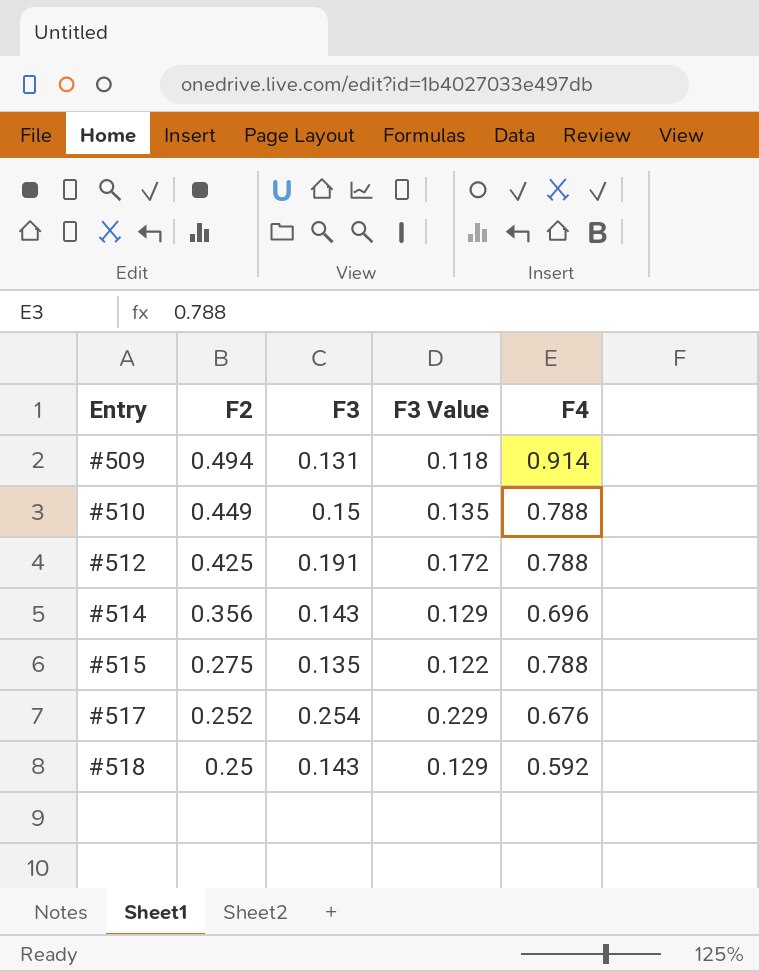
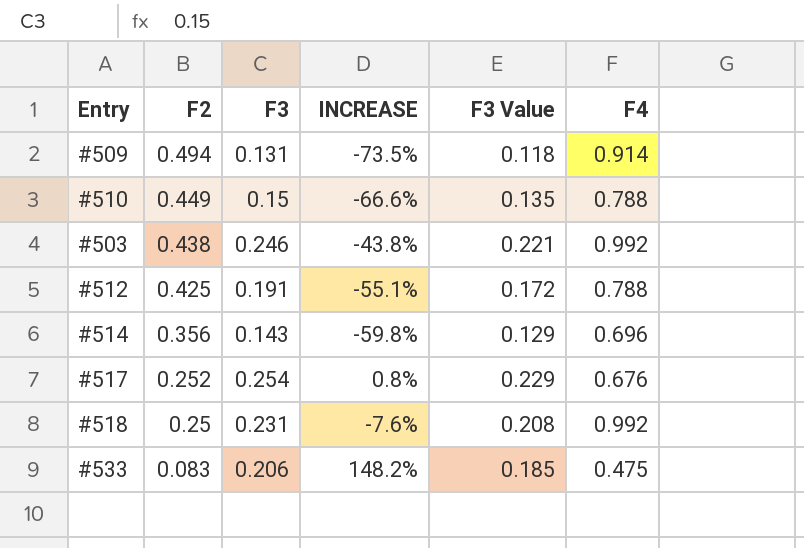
column INCREASE | formula: none -> ([F3] - [F2]) / [F2]
row #515: 0.275 | 0.135 | 0.122 | 0.788 -> none
row #503: none -> 0.438 | 0.246 | -43.8% | 0.221 | 0.992
#518 | F3: 0.143 -> 0.231
#518 | F3 Value: 0.129 -> 0.208
#518 | F4: 0.592 -> 0.992
row #533: none -> 0.083 | 0.206 | 148.2% | 0.185 | 0.475

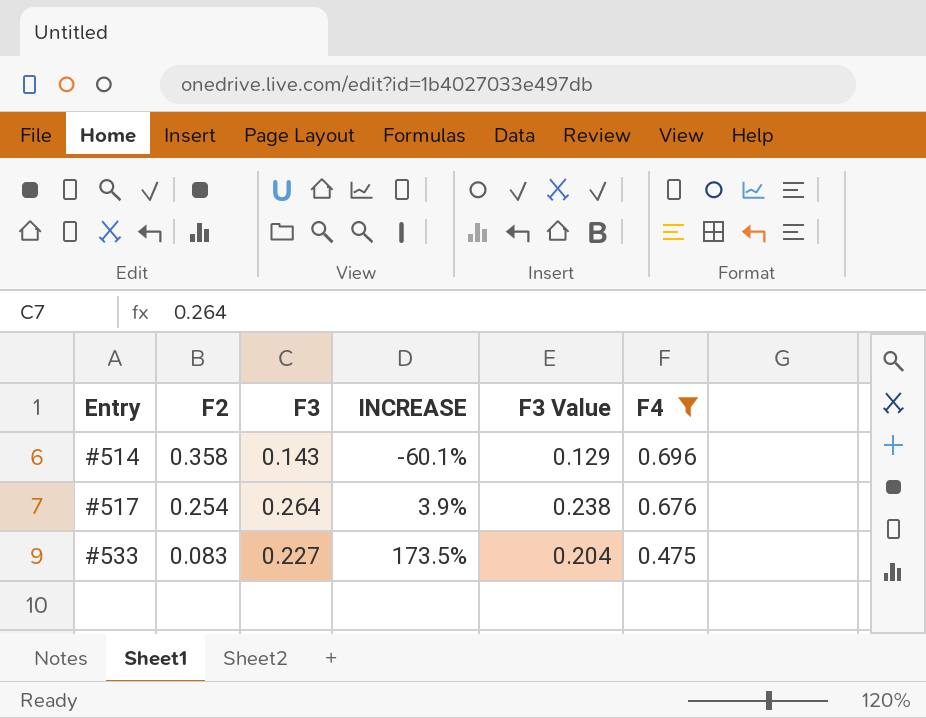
filter: none -> F4 <= 0.696
#514 | F2: 0.356 -> 0.358
#514 | INCREASE: -59.8% -> -60.1%
#517 | F2: 0.252 -> 0.254
#517 | F3: 0.254 -> 0.264
#517 | INCREASE: 0.8% -> 3.9%
#517 | F3 Value: 0.229 -> 0.238
#533 | F3: 0.206 -> 0.227
#533 | INCREASE: 148.2% -> 173.5%
#533 | F3 Value: 0.185 -> 0.204

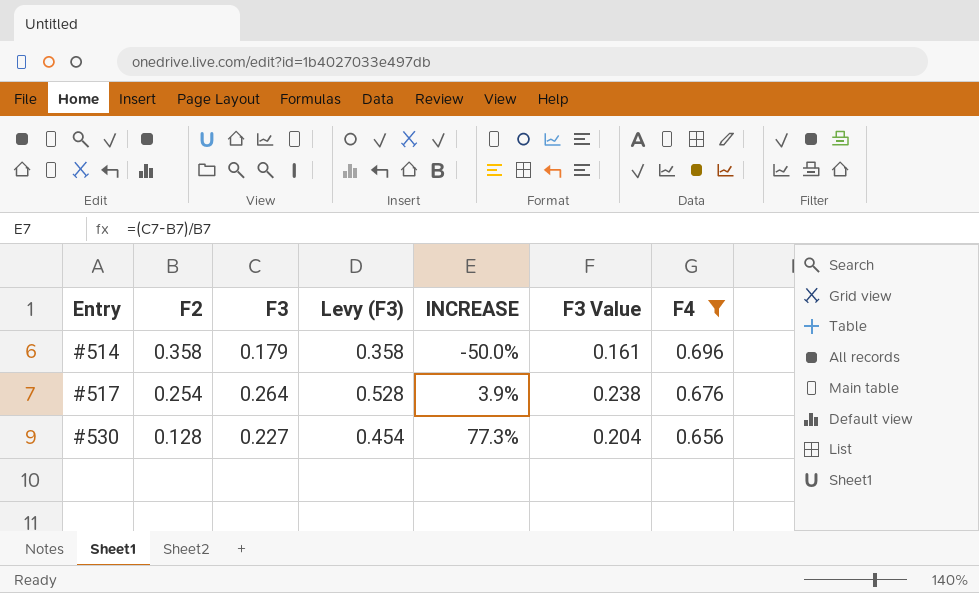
column Levy (F3) | formula: none -> [F3] * 2
row #533: 0.083 | 0.227 | 173.5% | 0.204 | 0.475 -> none
#514 | F3: 0.143 -> 0.179
#514 | INCREASE: -60.1% -> -50.0%
#514 | F3 Value: 0.129 -> 0.161
row #530: none -> 0.128 | 0.227 | 0.454 | 77.3% | 0.204 | 0.656

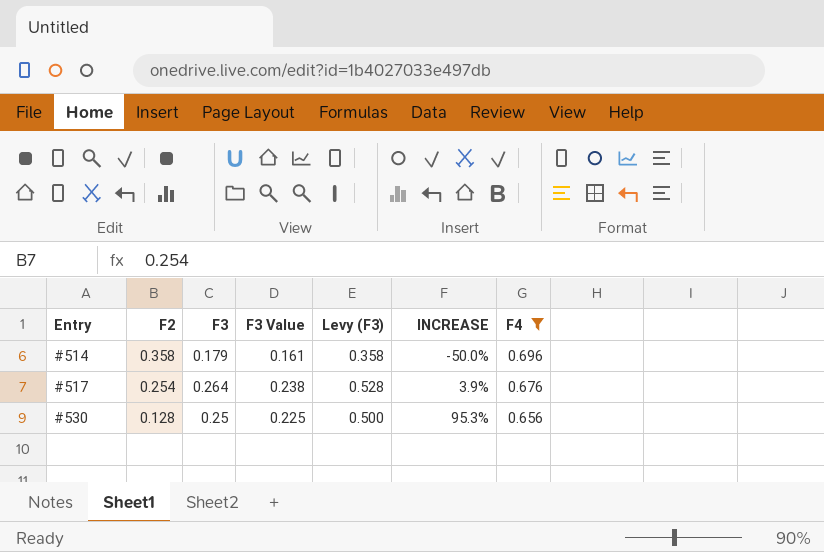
column F3 Value | position: 6 -> 4
#530 | F3: 0.227 -> 0.25
#530 | F3 Value: 0.204 -> 0.225
#530 | Levy (F3): 0.454 -> 0.500
#530 | INCREASE: 77.3% -> 95.3%

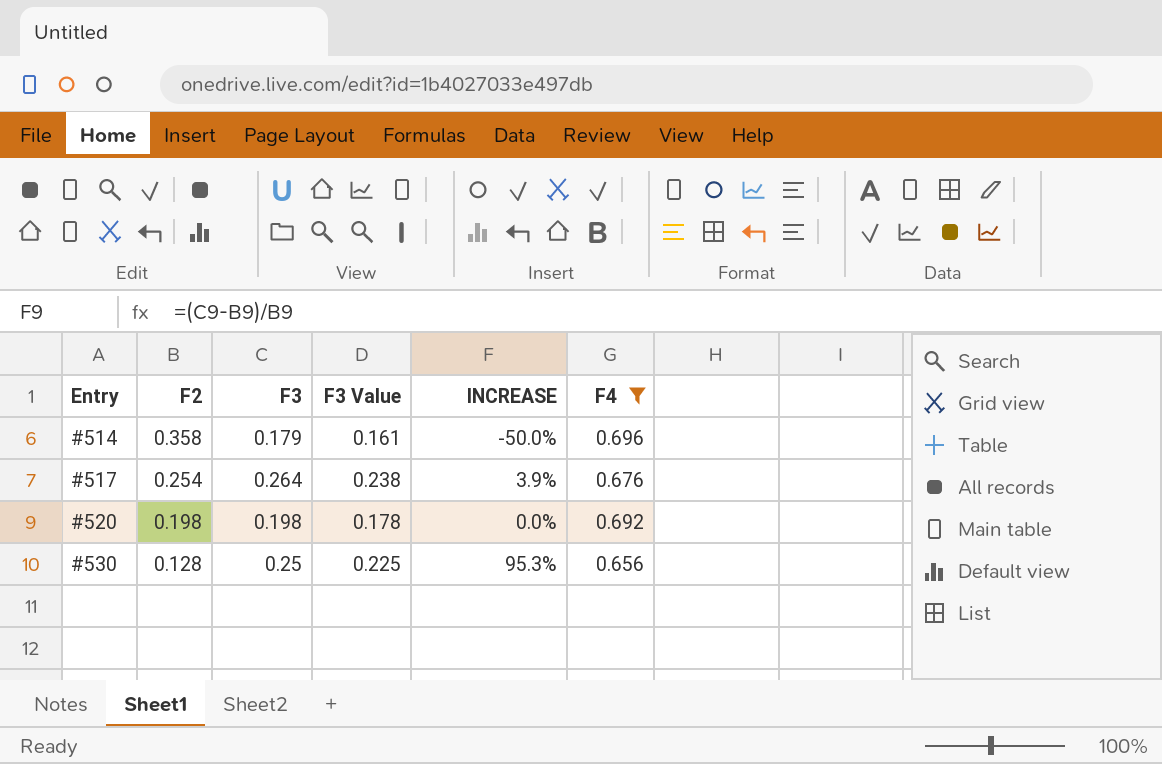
column Levy (F3) | formula: [F3] * 2 -> none
row #520: none -> 0.198 | 0.198 | 0.178 | 0.0% | 0.692

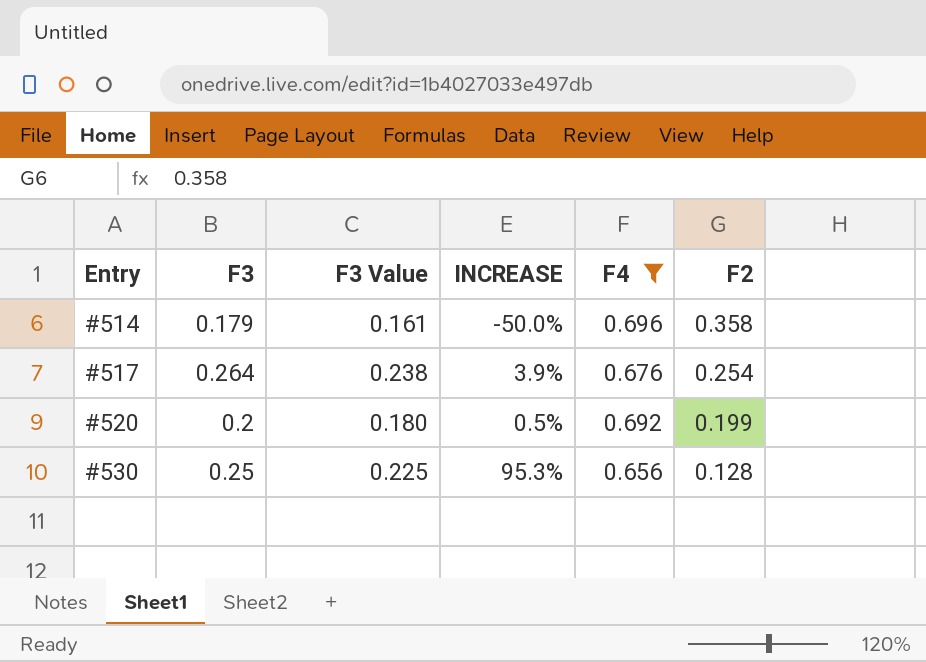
column F2 | position: 2 -> 6
#520 | F3: 0.198 -> 0.2
#520 | F3 Value: 0.178 -> 0.180
#520 | INCREASE: 0.0% -> 0.5%
#520 | F2: 0.198 -> 0.199

